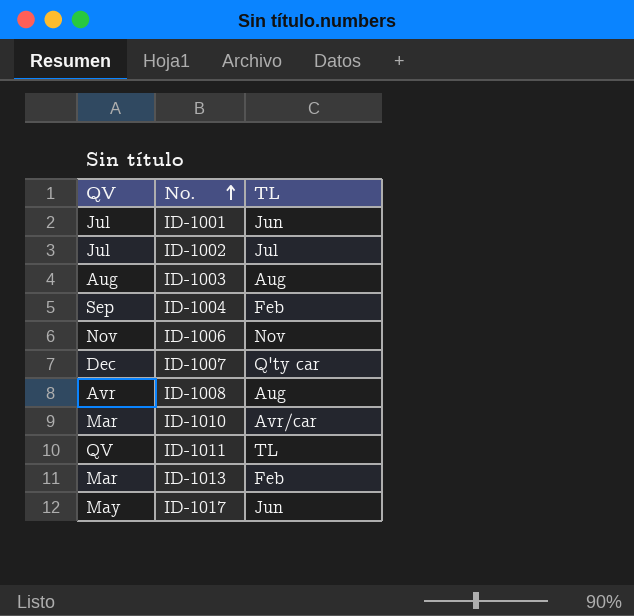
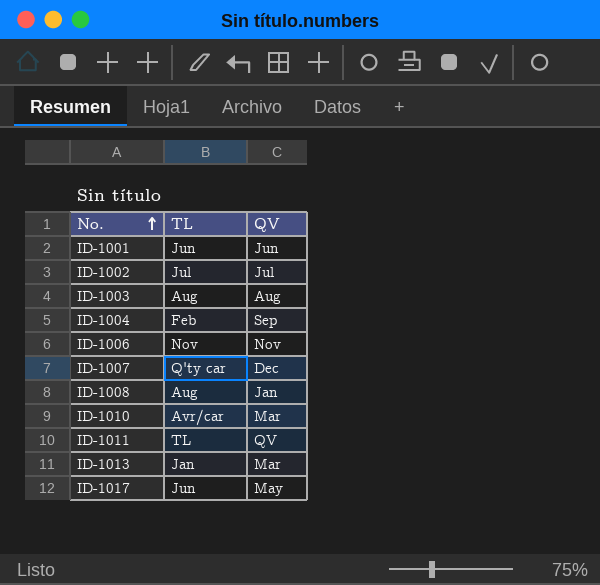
column QV | position: 1 -> 3
ID-1001 | QV: Jul -> Jun
ID-1008 | QV: Avr -> Jan
ID-1013 | TL: Feb -> Jan

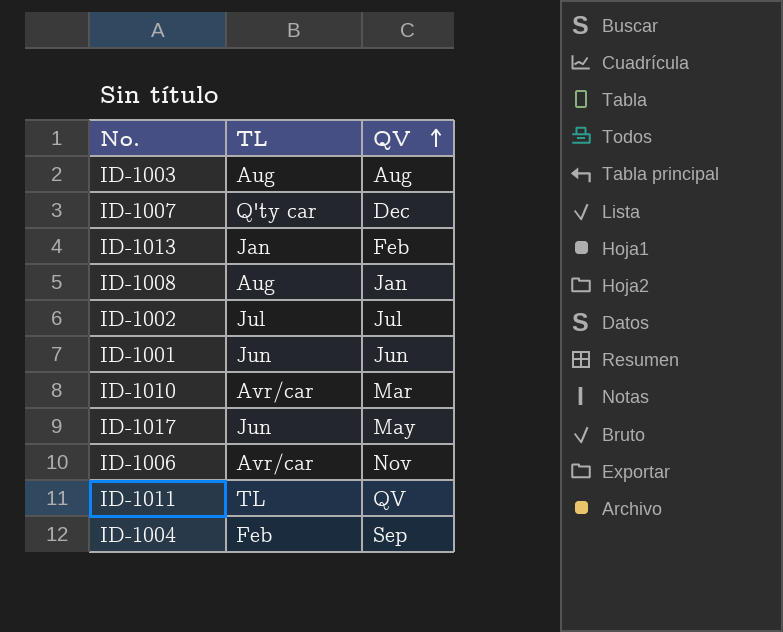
row order: No. ascending -> QV ascending
ID-1013 | QV: Mar -> Feb
ID-1006 | TL: Nov -> Avr/car

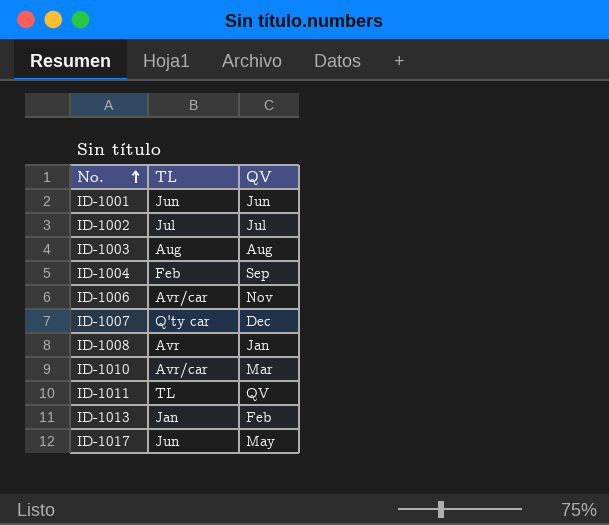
row order: QV ascending -> No. ascending
ID-1008 | TL: Aug -> Avr

